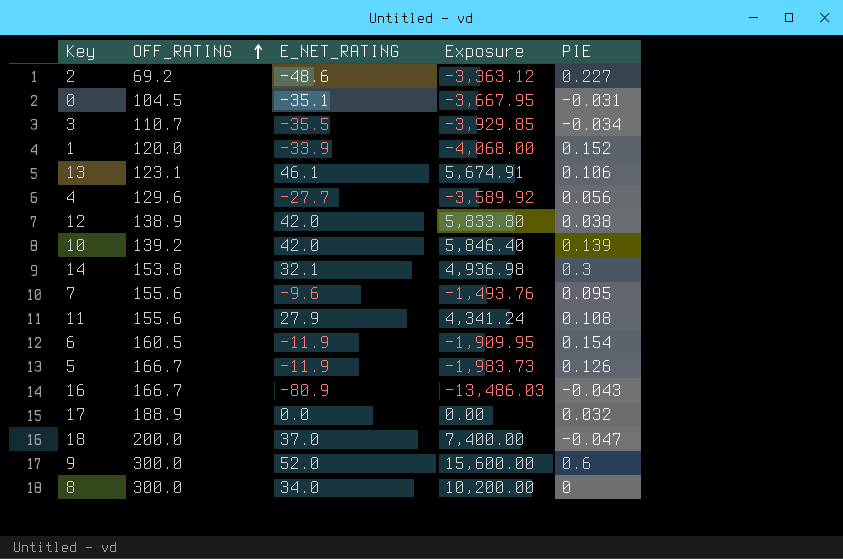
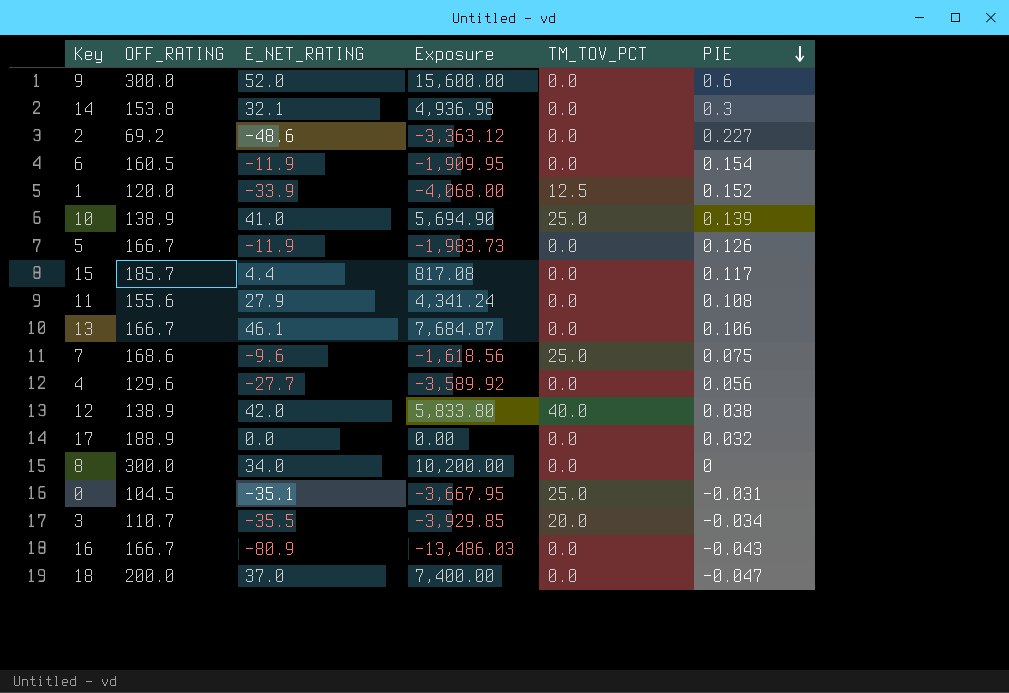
row order: OFF_RATING ascending -> PIE descending
column TM_TOV_PCT | position: none -> 5
10 | OFF_RATING: 139.2 -> 138.9
10 | E_NET_RATING: 42.0 -> 41.0
10 | Exposure: 5,846.40 -> 5,694.90
row 15: none -> 185.7 | 4.4 | 817.08 | 0.0 | 0.117
13 | OFF_RATING: 123.1 -> 166.7
13 | Exposure: 5,674.91 -> 7,684.87
7 | OFF_RATING: 155.6 -> 168.6
7 | Exposure: -1,493.76 -> -1,618.56
7 | PIE: 0.095 -> 0.075

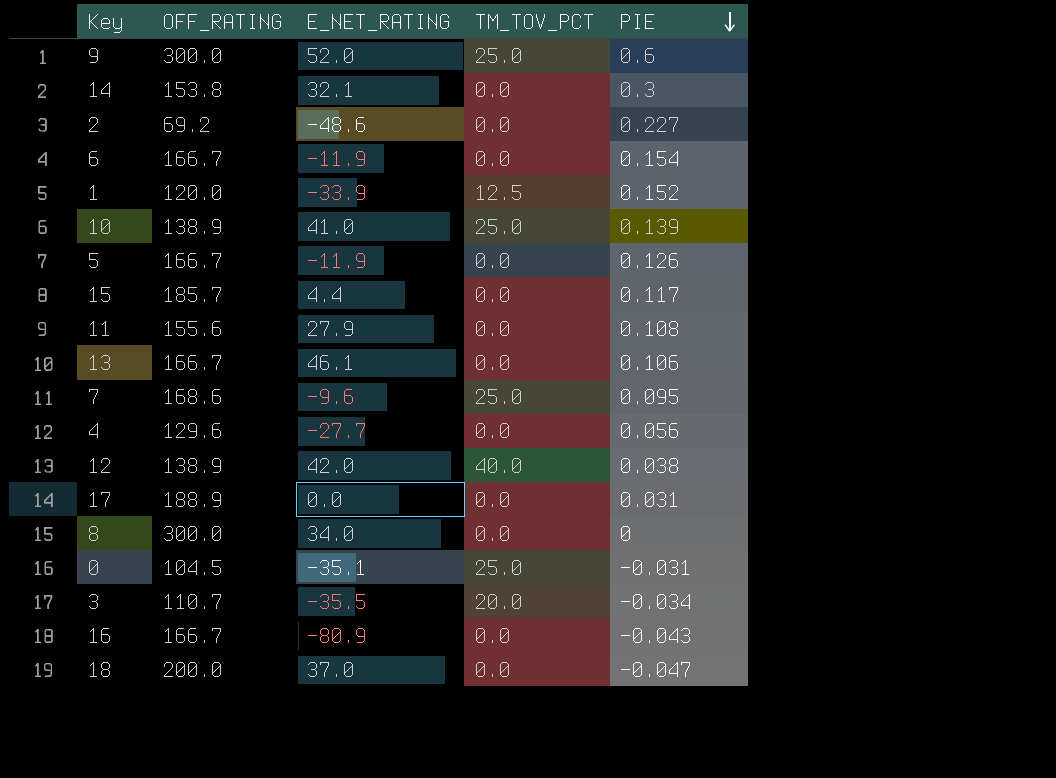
column Exposure | formula: [OFF_RATING] * [E_NET_RATING] -> none
9 | TM_TOV_PCT: 0.0 -> 25.0
6 | OFF_RATING: 160.5 -> 166.7
7 | PIE: 0.075 -> 0.095
17 | PIE: 0.032 -> 0.031

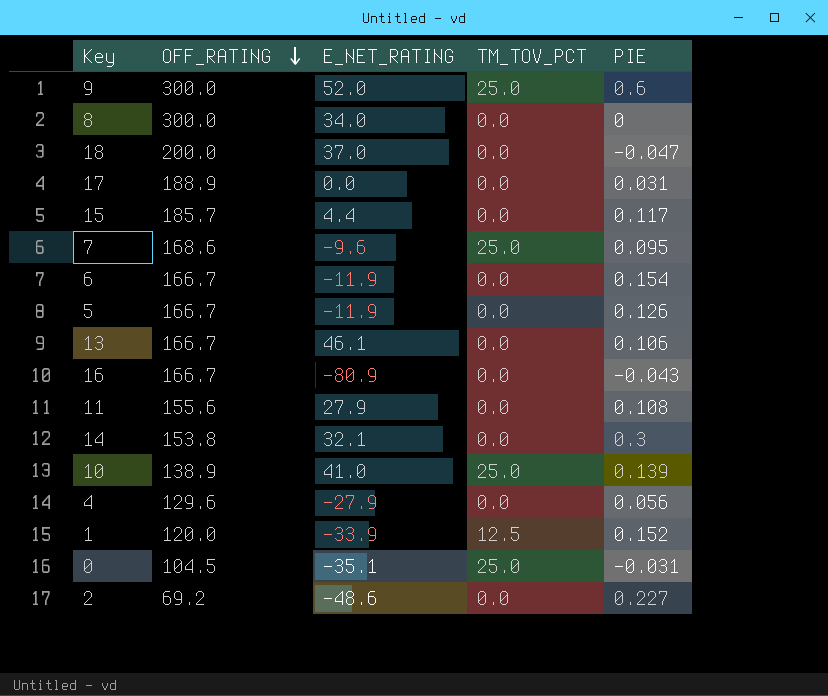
row order: PIE descending -> OFF_RATING descending
row 12: 138.9 | 42.0 | 40.0 | 0.038 -> none
row 3: 110.7 | -35.5 | 20.0 | -0.034 -> none
4 | E_NET_RATING: -27.7 -> -27.9

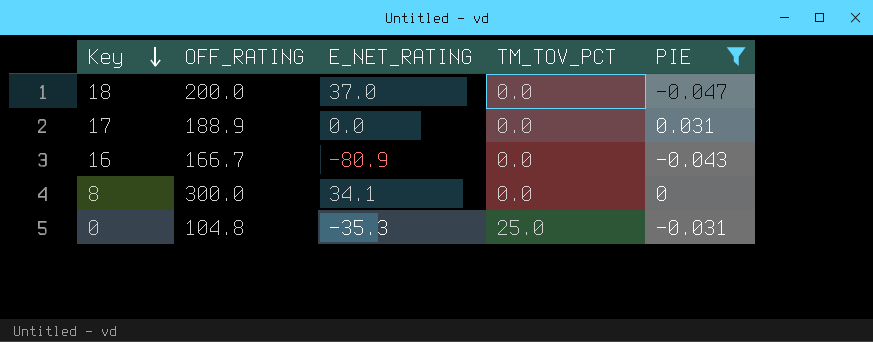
filter: none -> PIE <= 0.031
row order: OFF_RATING descending -> Key descending
8 | E_NET_RATING: 34.0 -> 34.1
0 | OFF_RATING: 104.5 -> 104.8
0 | E_NET_RATING: -35.1 -> -35.3

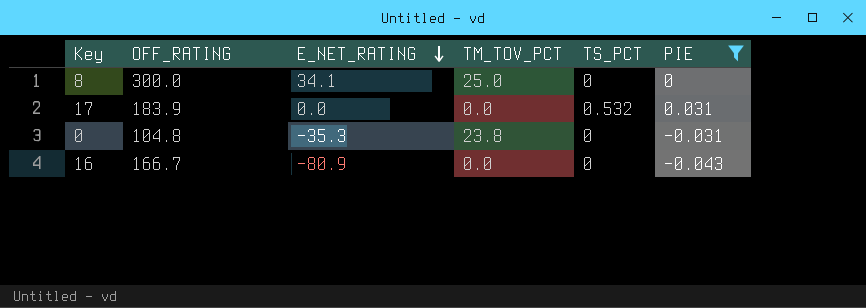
row order: Key descending -> E_NET_RATING descending
column TS_PCT | position: none -> 5
row 18: 200.0 | 37.0 | 0.0 | -0.047 -> none
8 | TM_TOV_PCT: 0.0 -> 25.0
17 | OFF_RATING: 188.9 -> 183.9
0 | TM_TOV_PCT: 25.0 -> 23.8

